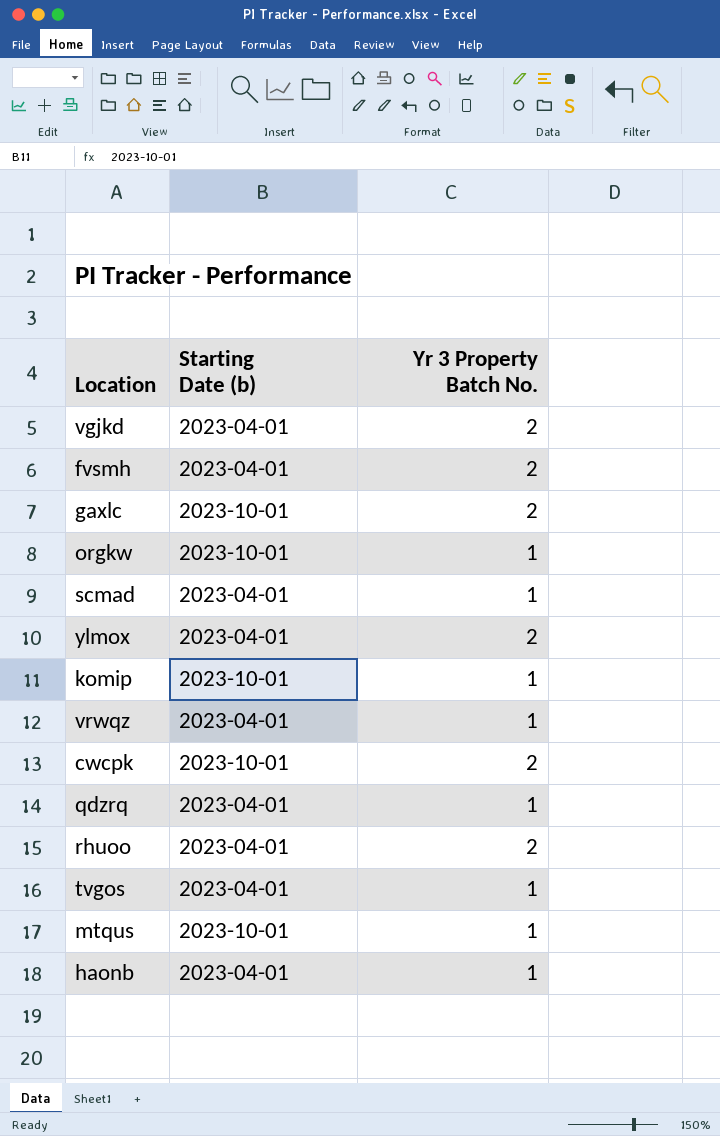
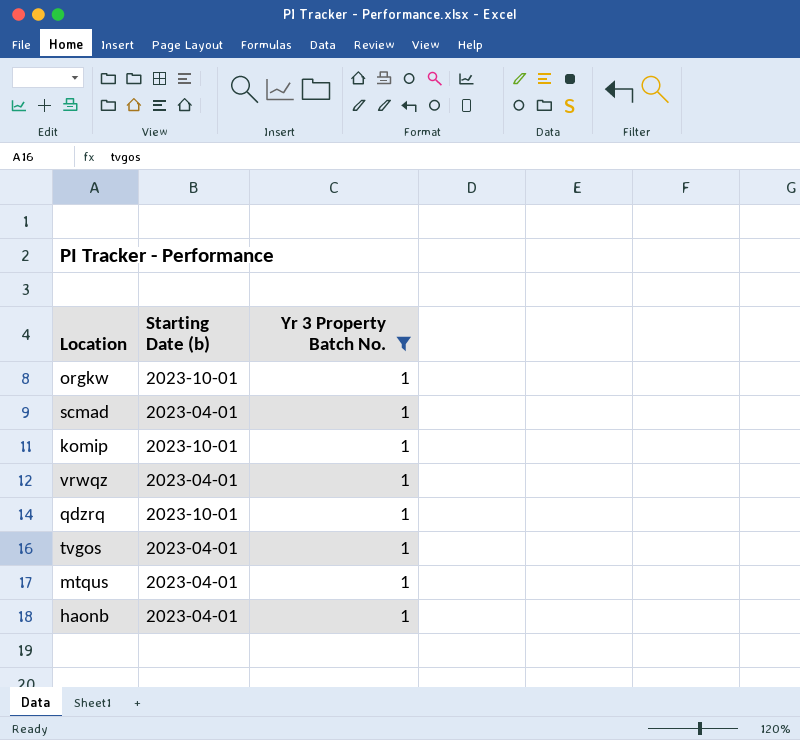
filter: none -> Yr 3 Property Batch No. = 1
qdzrq | Starting Date (b): 2023-04-01 -> 2023-10-01
mtqus | Starting Date (b): 2023-10-01 -> 2023-04-01

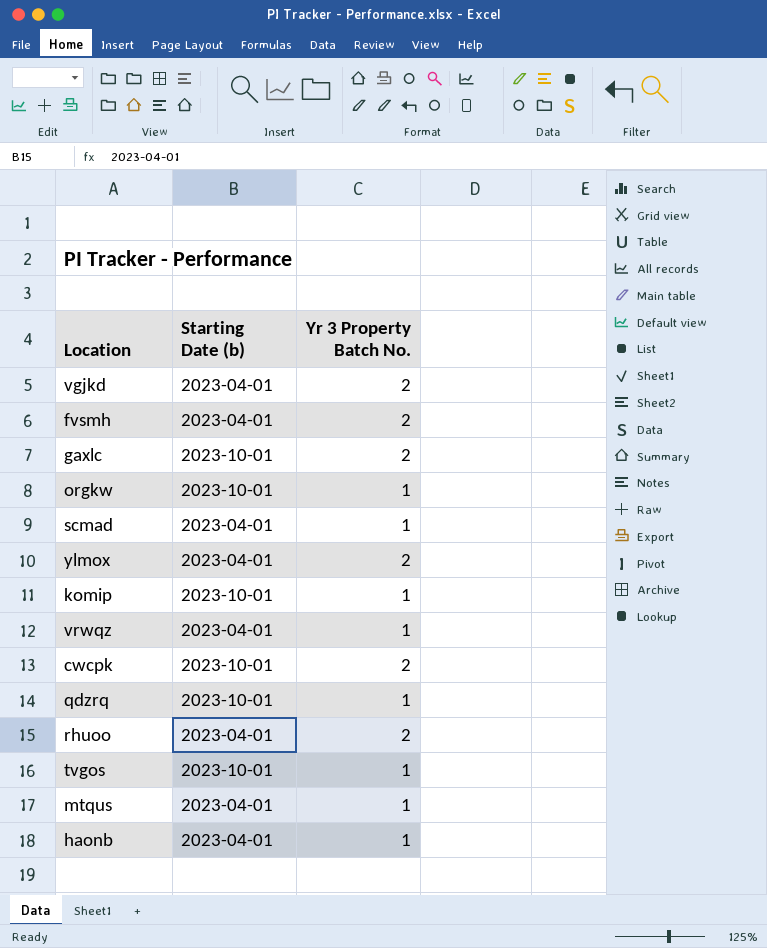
filter: Yr 3 Property Batch No. = 1 -> none
tvgos | Starting Date (b): 2023-04-01 -> 2023-10-01

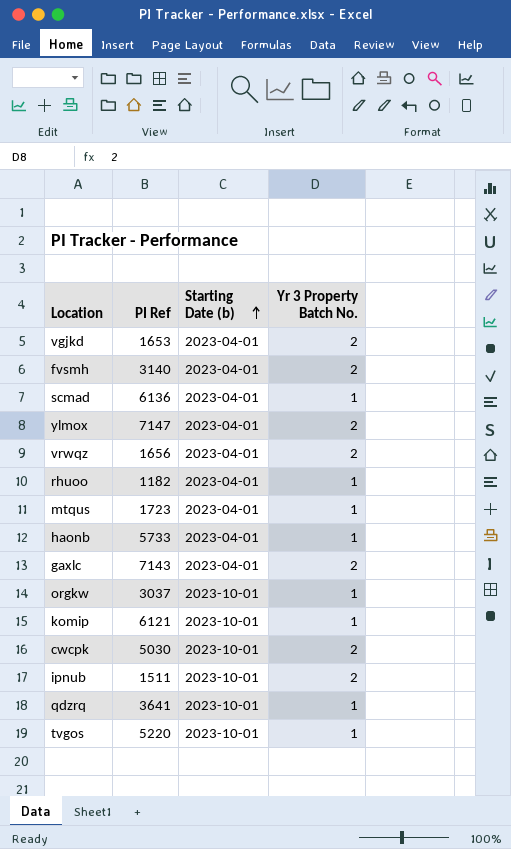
row order: none -> Starting Date (b) ascending
column PI Ref | position: none -> 2
vrwqz | Yr 3 Property Batch No.: 1 -> 2
rhuoo | Yr 3 Property Batch No.: 2 -> 1
gaxlc | Starting Date (b): 2023-10-01 -> 2023-04-01
row ipnub: none -> 1511 | 2023-10-01 | 2

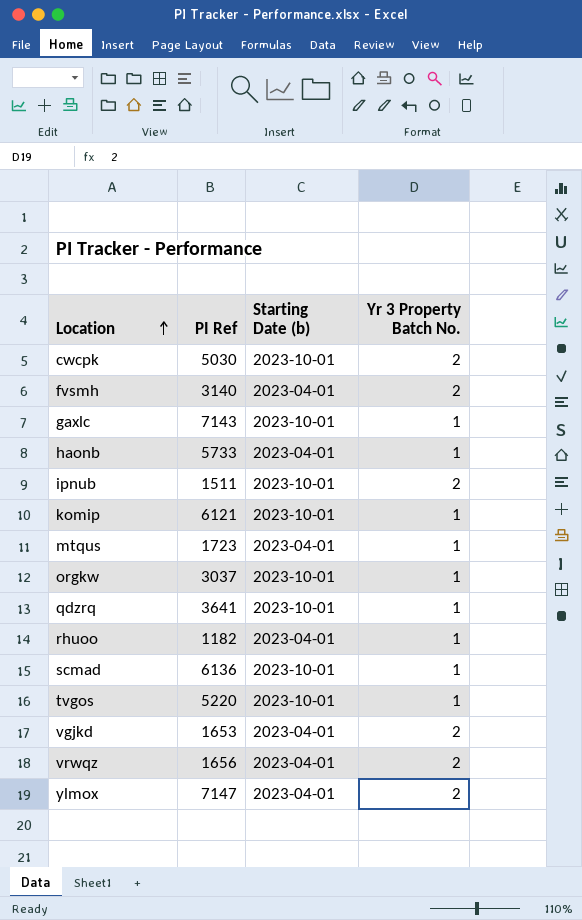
row order: Starting Date (b) ascending -> Location ascending
gaxlc | Starting Date (b): 2023-04-01 -> 2023-10-01
gaxlc | Yr 3 Property Batch No.: 2 -> 1
scmad | Starting Date (b): 2023-04-01 -> 2023-10-01

